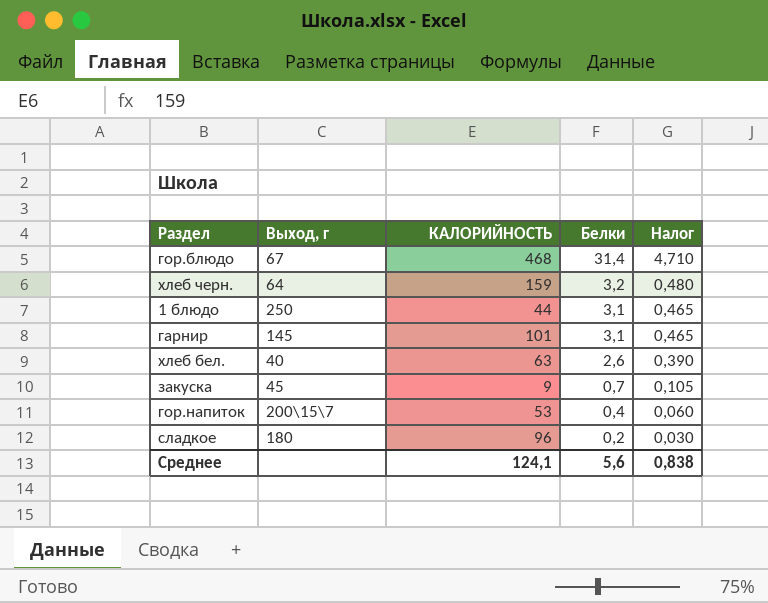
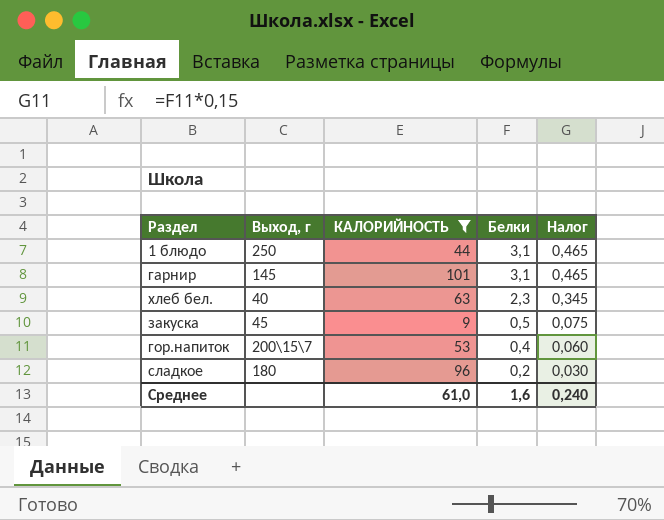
filter: none -> КАЛОРИЙНОСТЬ <= 101
хлеб бел. | Белки: 2,6 -> 2,3
хлеб бел. | Налог: 0,390 -> 0,345
закуска | Белки: 0,7 -> 0,5
закуска | Налог: 0,105 -> 0,075
Среднее | КАЛОРИЙНОСТЬ: 124,1 -> 61,0
Среднее | Белки: 5,6 -> 1,6
Среднее | Налог: 0,838 -> 0,240

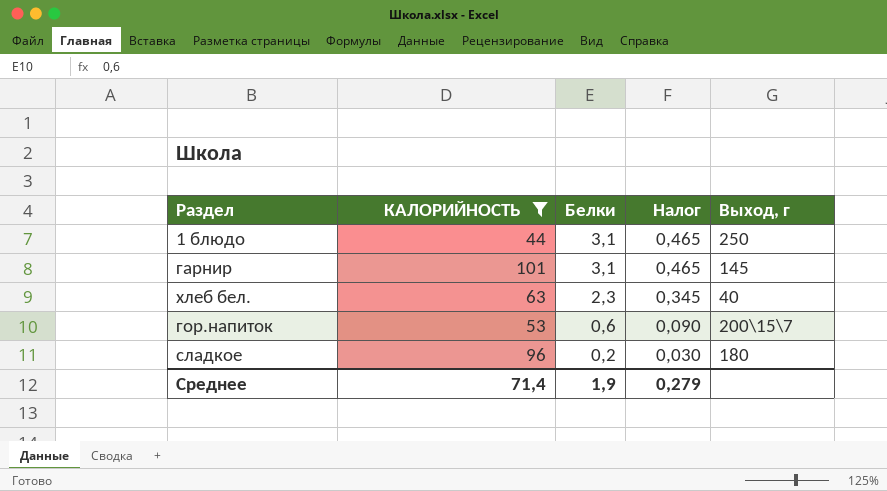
column Выход, г | position: 2 -> 5
row закуска: 45 | 9 | 0,5 | 0,075 -> none
гор.напиток | Белки: 0,4 -> 0,6
гор.напиток | Налог: 0,060 -> 0,090
Среднее | КАЛОРИЙНОСТЬ: 61,0 -> 71,4
Среднее | Белки: 1,6 -> 1,9
Среднее | Налог: 0,240 -> 0,279

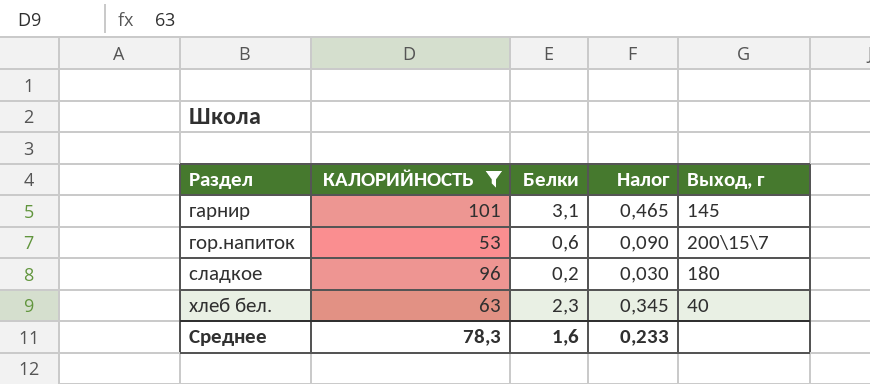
row order: Белки descending -> Раздел ascending
row 1 блюдо: 44 | 3,1 | 0,465 | 250 -> none
Среднее | КАЛОРИЙНОСТЬ: 71,4 -> 78,3
Среднее | Белки: 1,9 -> 1,6
Среднее | Налог: 0,279 -> 0,233

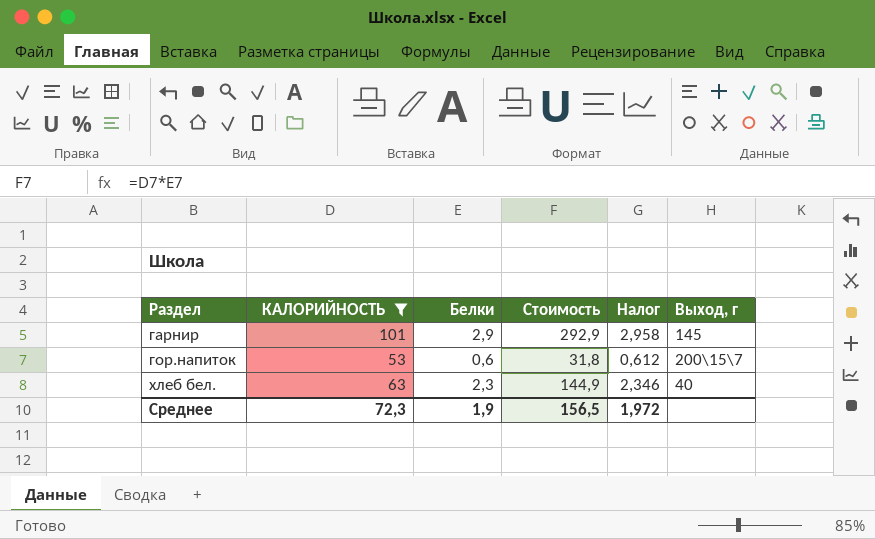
column Стоимость | formula: none -> [КАЛОРИЙНОСТЬ] * [Белки]
column Налог | formula: [Белки] * 0,15 -> [Белки] * 1,02
row сладкое: 96 | 0,2 | 0,030 | 180 -> none
гарнир | Белки: 3,1 -> 2,9
Среднее | КАЛОРИЙНОСТЬ: 78,3 -> 72,3
Среднее | Белки: 1,6 -> 1,9
Среднее | Налог: 0,233 -> 1,972

